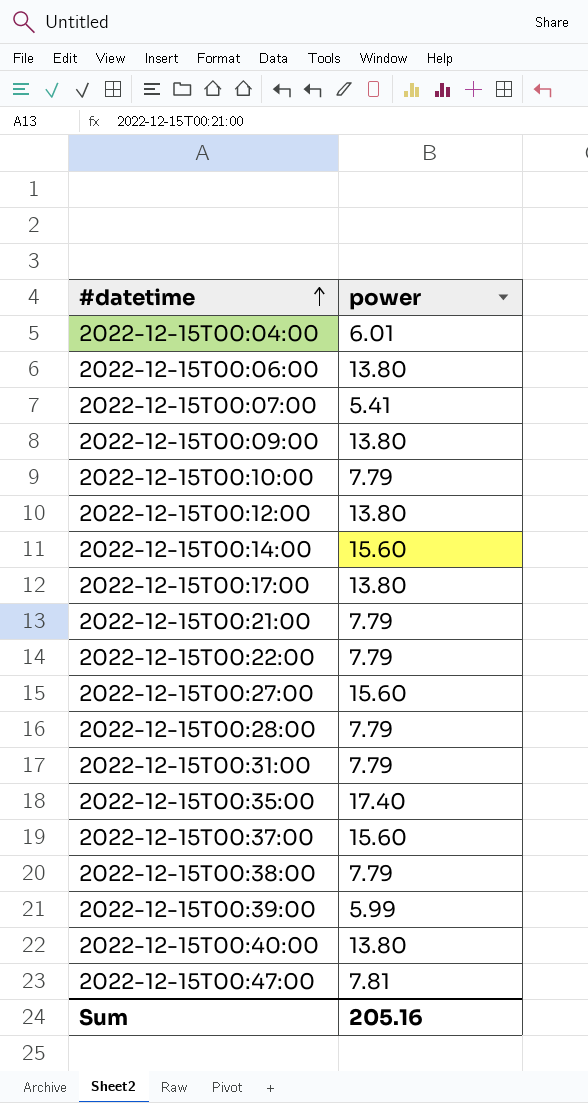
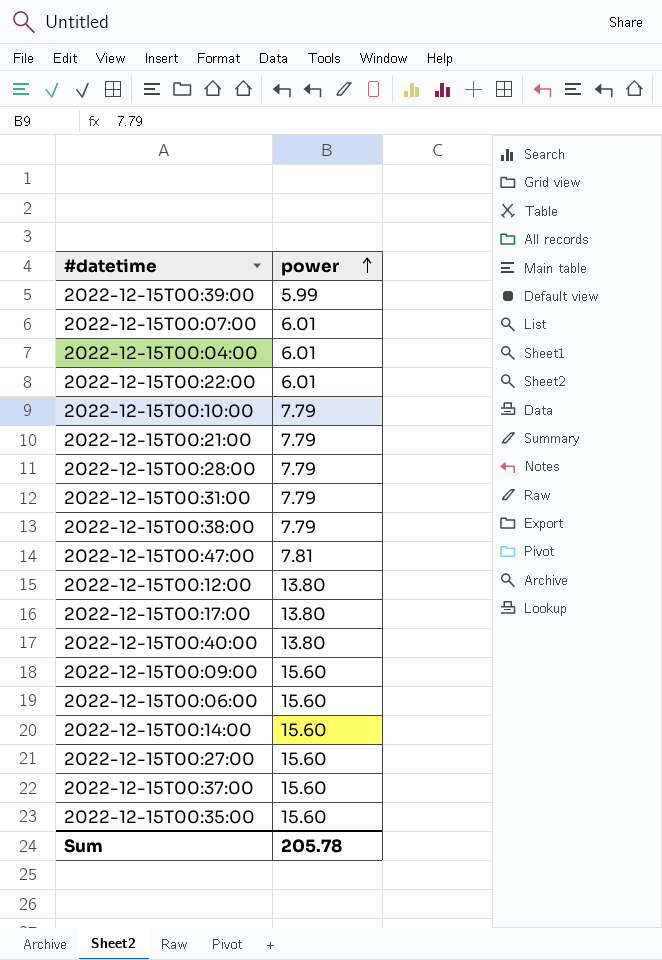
row order: #datetime ascending -> power ascending
2022-12-15T00:07:00 | power: 5.41 -> 6.01
2022-12-15T00:22:00 | power: 7.79 -> 6.01
2022-12-15T00:09:00 | power: 13.80 -> 15.60
2022-12-15T00:06:00 | power: 13.80 -> 15.60
2022-12-15T00:35:00 | power: 17.40 -> 15.60
Sum | power: 205.16 -> 205.78

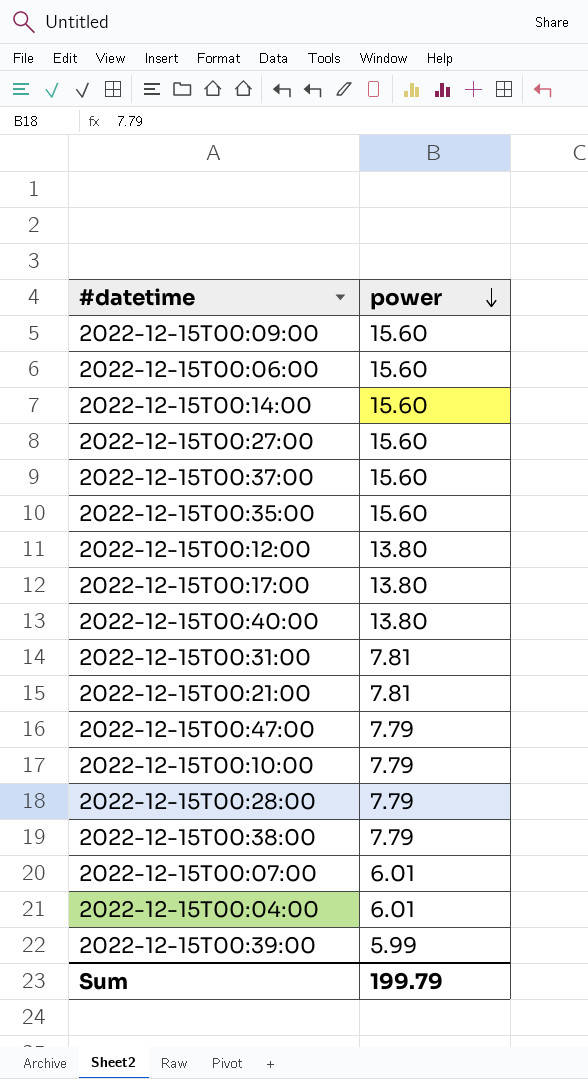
row order: power ascending -> power descending
row 2022-12-15T00:22:00: 6.01 -> none
2022-12-15T00:31:00 | power: 7.79 -> 7.81
2022-12-15T00:21:00 | power: 7.79 -> 7.81
2022-12-15T00:47:00 | power: 7.81 -> 7.79
Sum | power: 205.78 -> 199.79

